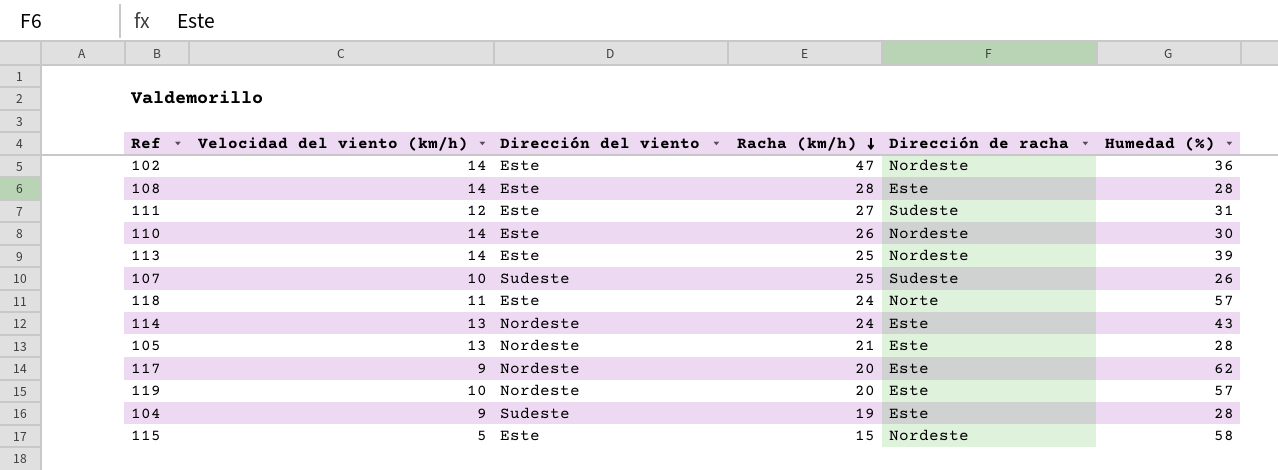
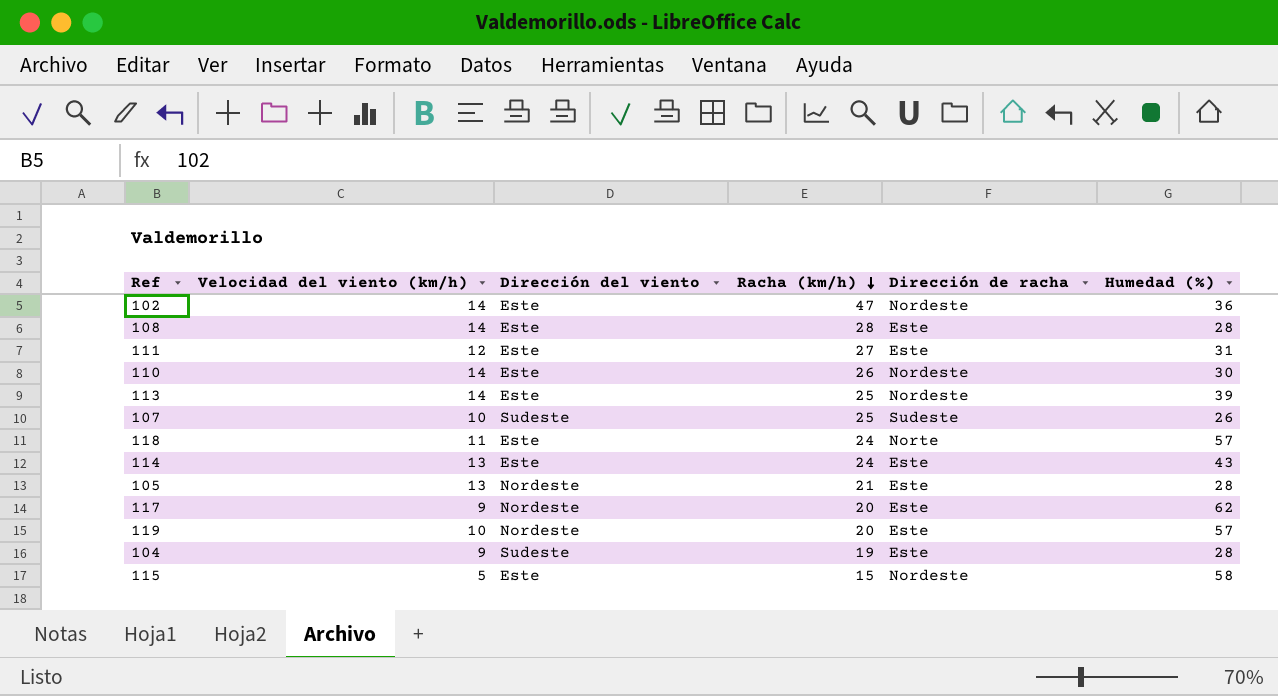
111 | Dirección de racha: Sudeste -> Este
114 | Dirección del viento: Nordeste -> Este

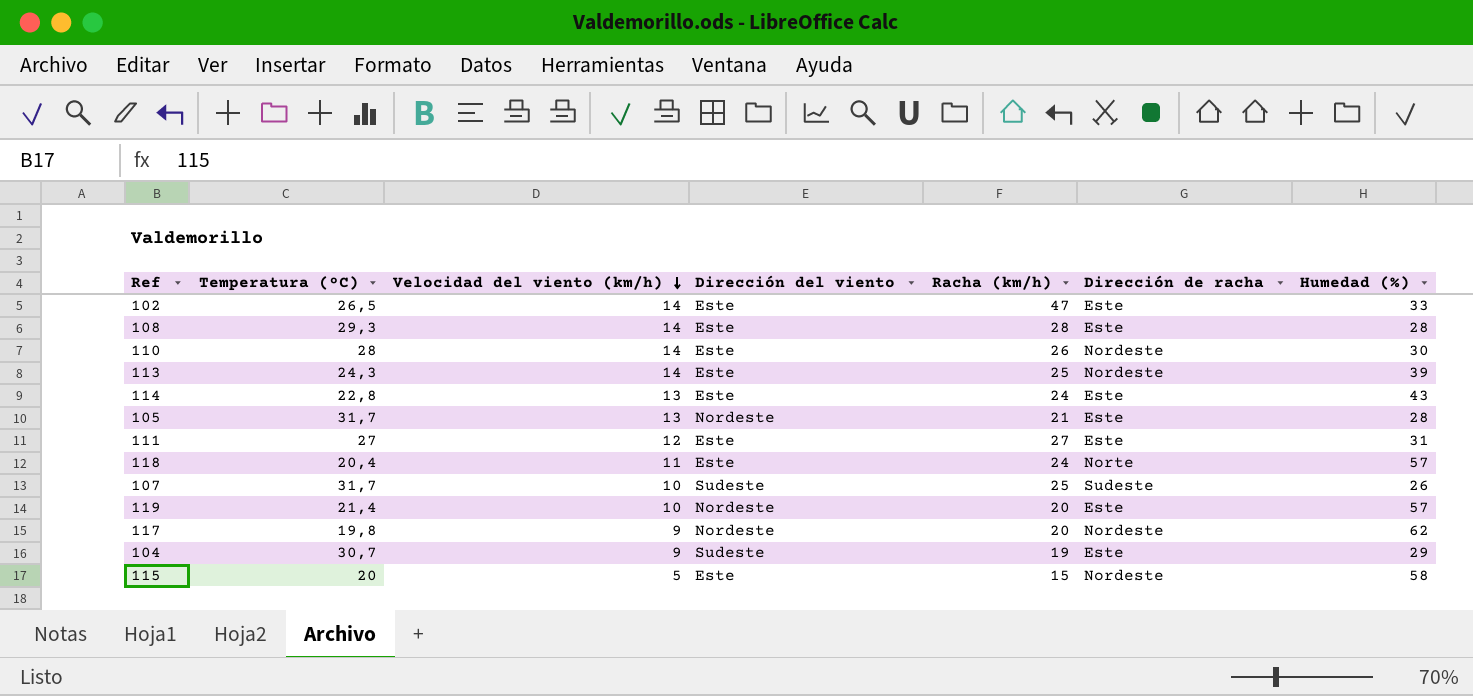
row order: Racha (km/h) descending -> Velocidad del viento (km/h) descending
column Temperatura (ºC) | position: none -> 2
102 | Dirección de racha: Nordeste -> Este
102 | Humedad (%): 36 -> 33
117 | Dirección de racha: Este -> Nordeste
104 | Humedad (%): 28 -> 29

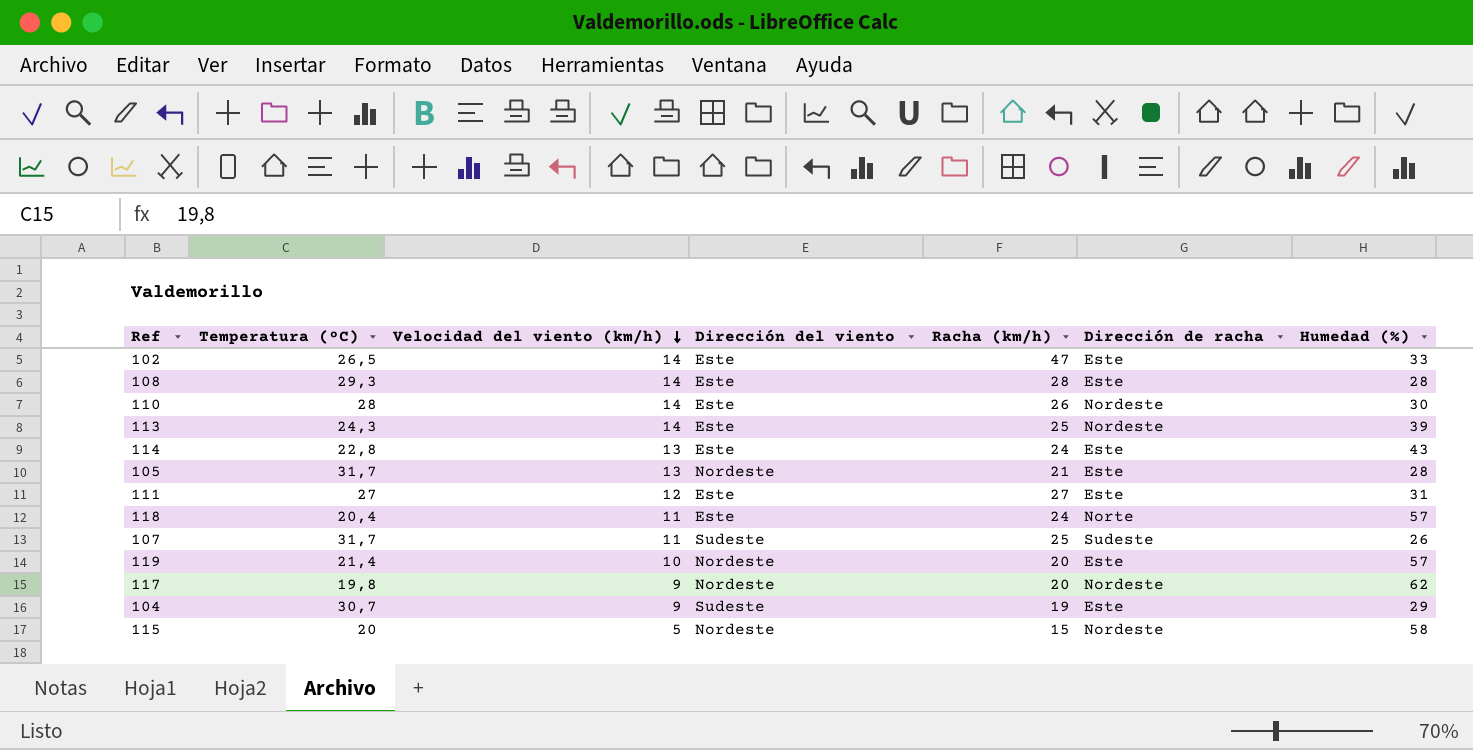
107 | Velocidad del viento (km/h): 10 -> 11
115 | Dirección del viento: Este -> Nordeste

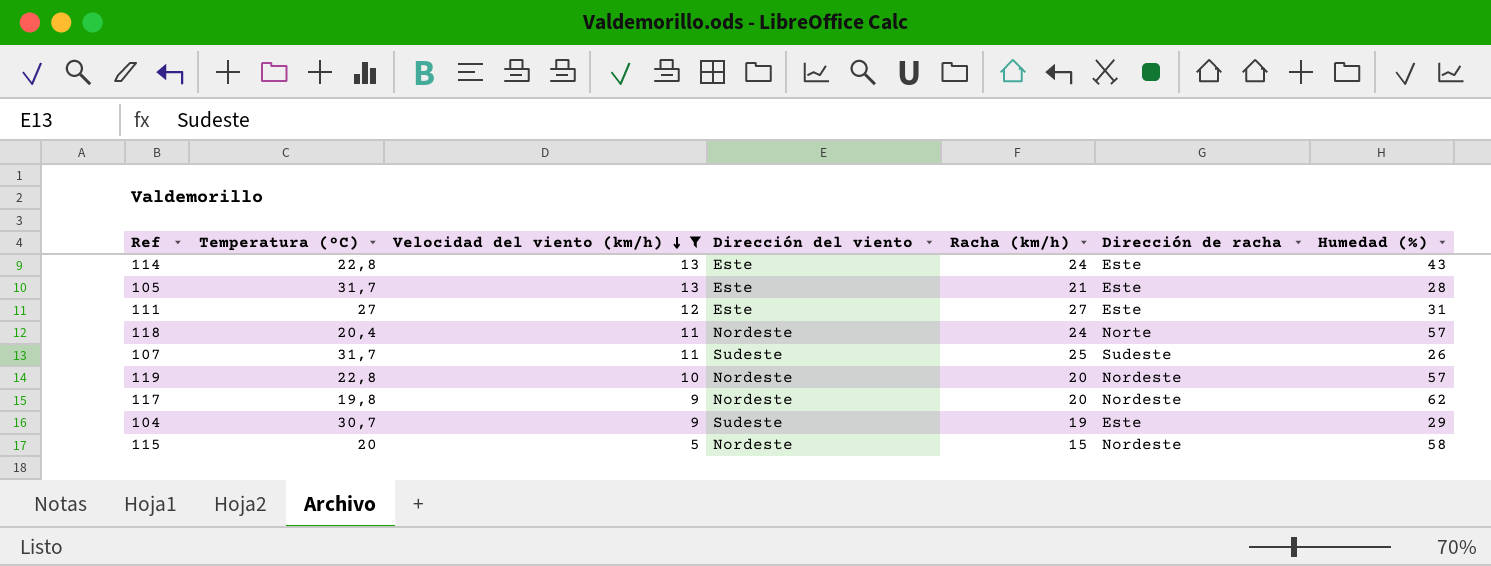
filter: none -> Velocidad del viento (km/h) != 14
105 | Dirección del viento: Nordeste -> Este
118 | Dirección del viento: Este -> Nordeste
119 | Temperatura (ºC): 21,4 -> 22,8
119 | Dirección de racha: Este -> Nordeste

